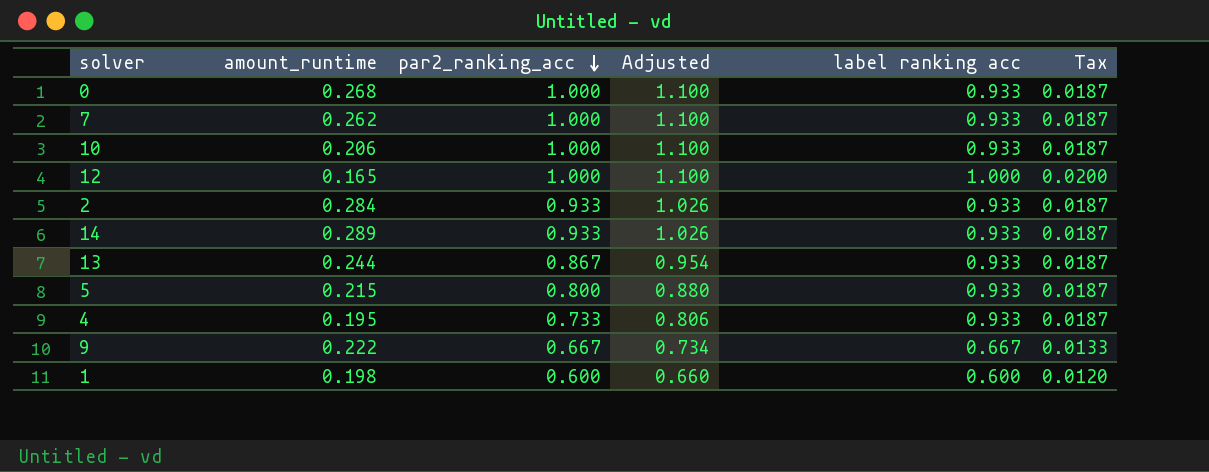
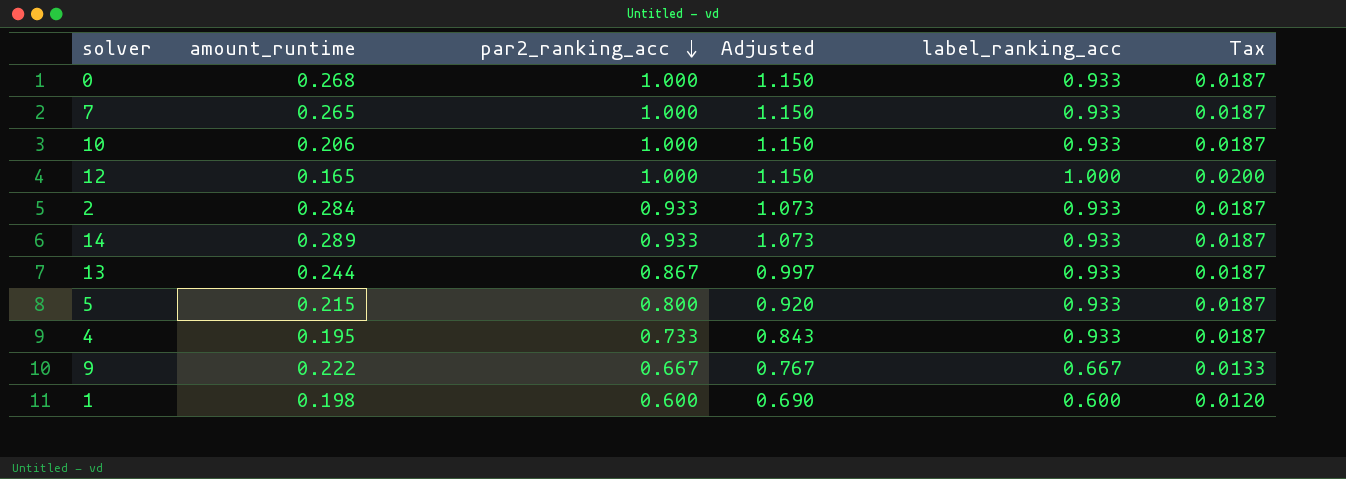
column Adjusted | formula: [par2_ranking_acc] * 1.1 -> [par2_ranking_acc] * 1.15
column name: label ranking acc -> label_ranking_acc
7 | amount_runtime: 0.262 -> 0.265

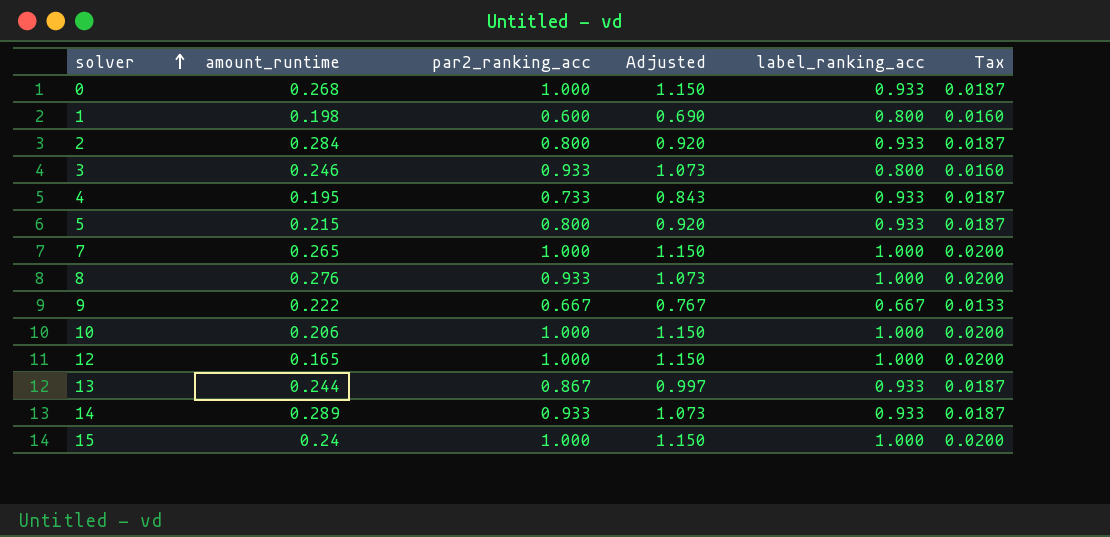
row order: par2_ranking_acc descending -> solver ascending
1 | label_ranking_acc: 0.600 -> 0.800
1 | Tax: 0.0120 -> 0.0160
2 | par2_ranking_acc: 0.933 -> 0.800
2 | Adjusted: 1.073 -> 0.920
row 3: none -> 0.246 | 0.933 | 1.073 | 0.800 | 0.0160
7 | label_ranking_acc: 0.933 -> 1.000
7 | Tax: 0.0187 -> 0.0200
row 8: none -> 0.276 | 0.933 | 1.073 | 1.000 | 0.0200
10 | label_ranking_acc: 0.933 -> 1.000
10 | Tax: 0.0187 -> 0.0200
row 15: none -> 0.24 | 1.000 | 1.150 | 1.000 | 0.0200

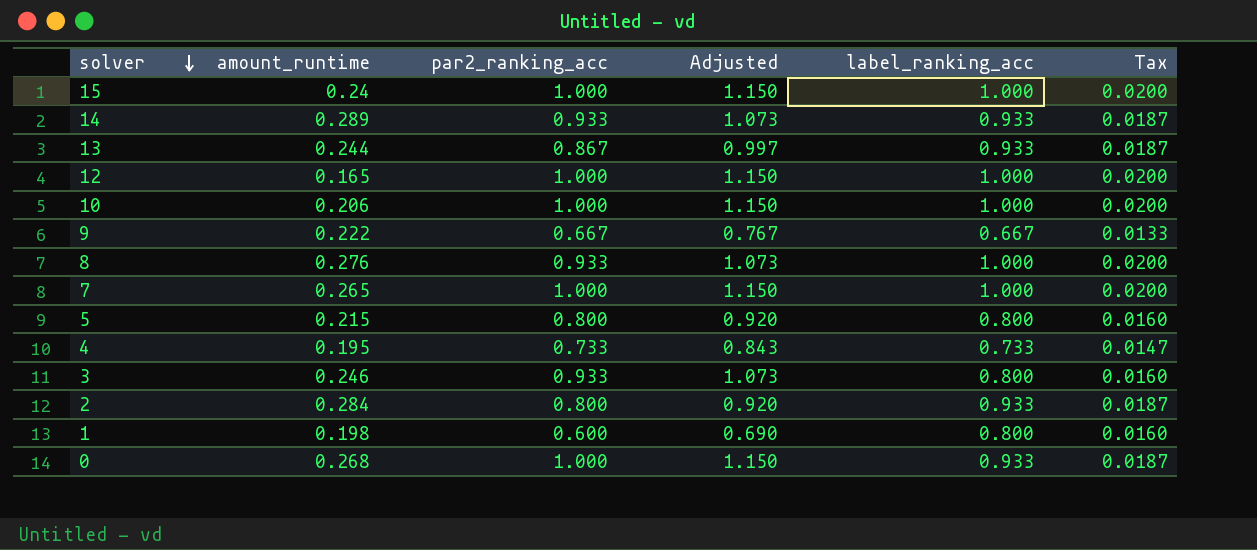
row order: solver ascending -> solver descending
5 | label_ranking_acc: 0.933 -> 0.800
5 | Tax: 0.0187 -> 0.0160
4 | label_ranking_acc: 0.933 -> 0.733
4 | Tax: 0.0187 -> 0.0147

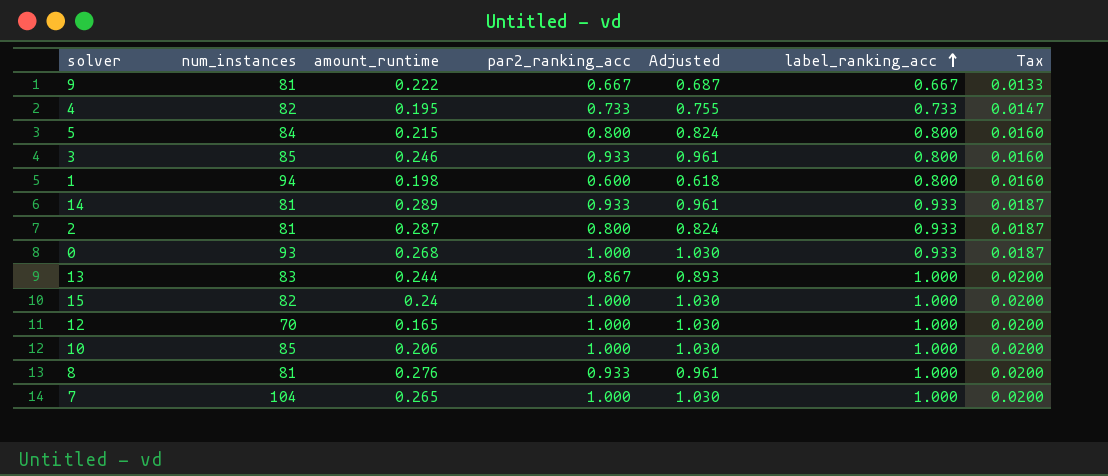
row order: solver descending -> label_ranking_acc ascending
column num_instances | position: none -> 2
column Adjusted | formula: [par2_ranking_acc] * 1.15 -> [par2_ranking_acc] * 1.03
2 | amount_runtime: 0.284 -> 0.287
13 | label_ranking_acc: 0.933 -> 1.000
13 | Tax: 0.0187 -> 0.0200

